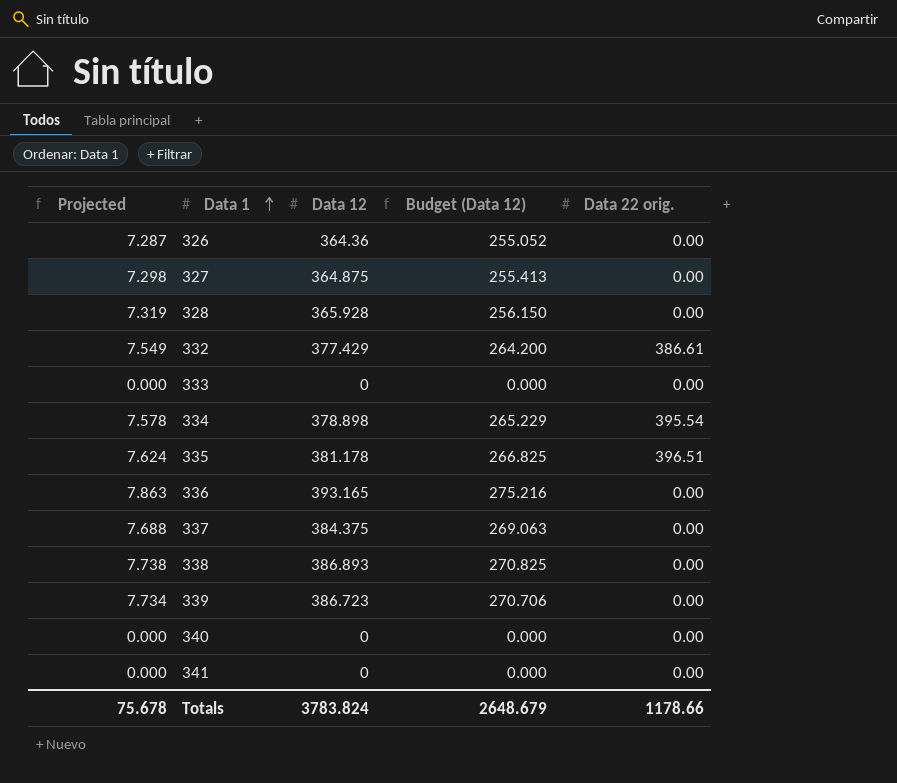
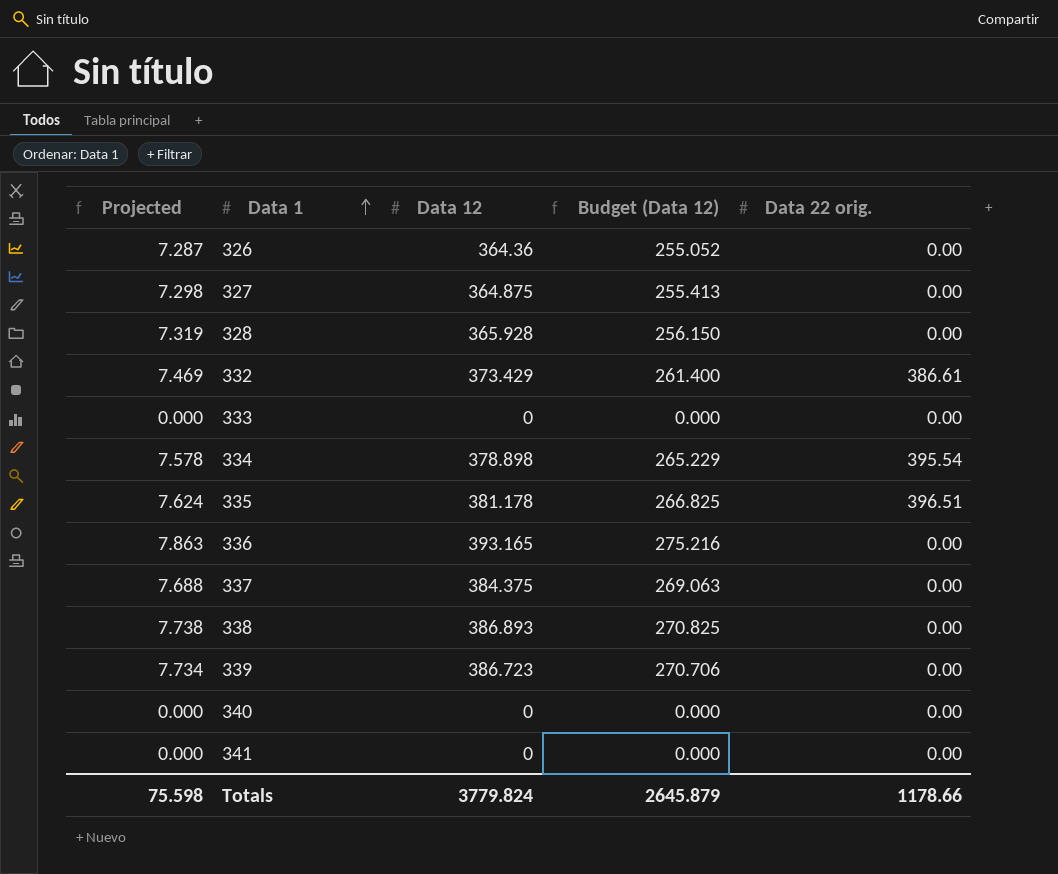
332 | Projected: 7.549 -> 7.469
332 | Data 12: 377.429 -> 373.429
332 | Budget (Data 12): 264.200 -> 261.400
Totals | Projected: 75.678 -> 75.598
Totals | Data 12: 3783.824 -> 3779.824
Totals | Budget (Data 12): 2648.679 -> 2645.879

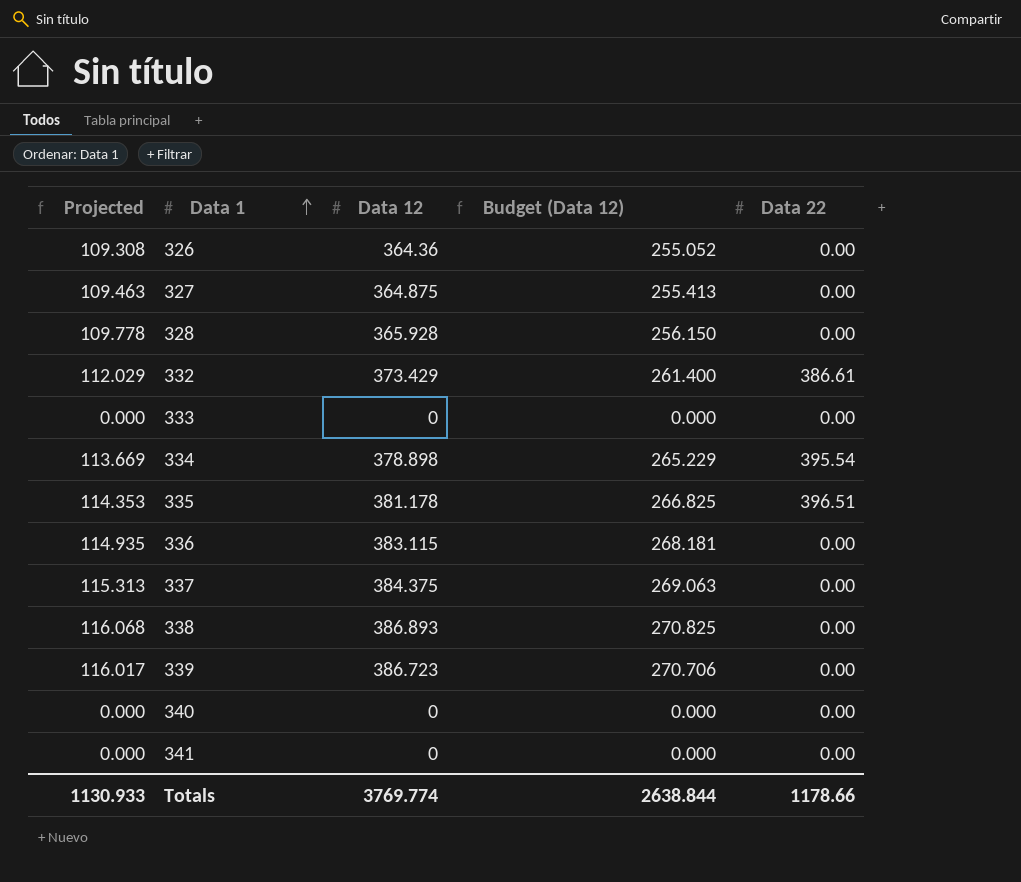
column Projected | formula: [Data 12] * 0.02 -> [Data 12] * 0.3
column name: Data 22 orig. -> Data 22
336 | Data 12: 393.165 -> 383.115
336 | Budget (Data 12): 275.216 -> 268.181
Totals | Projected: 75.598 -> 1130.933
Totals | Data 12: 3779.824 -> 3769.774
Totals | Budget (Data 12): 2645.879 -> 2638.844

